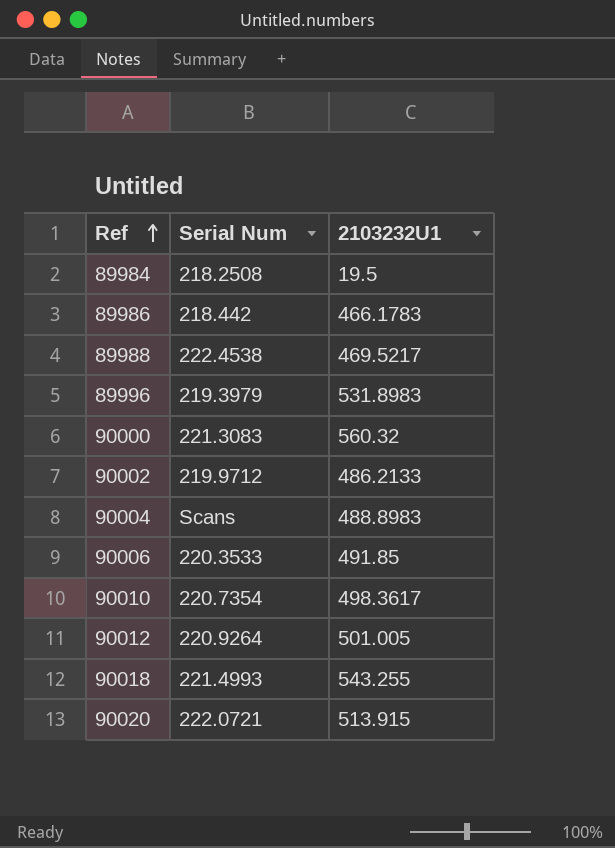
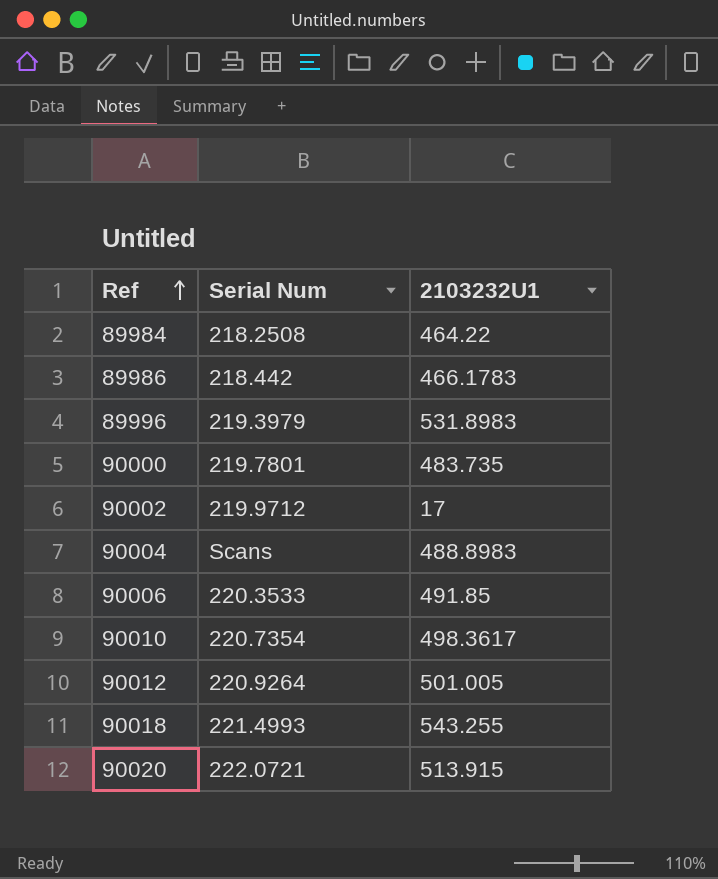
row 89988: 222.4538 | 469.5217 -> none
89984 | 2103232U1: 19.5 -> 464.22
90000 | Serial Num: 221.3083 -> 219.7801
90000 | 2103232U1: 560.32 -> 483.735
90002 | 2103232U1: 486.2133 -> 17

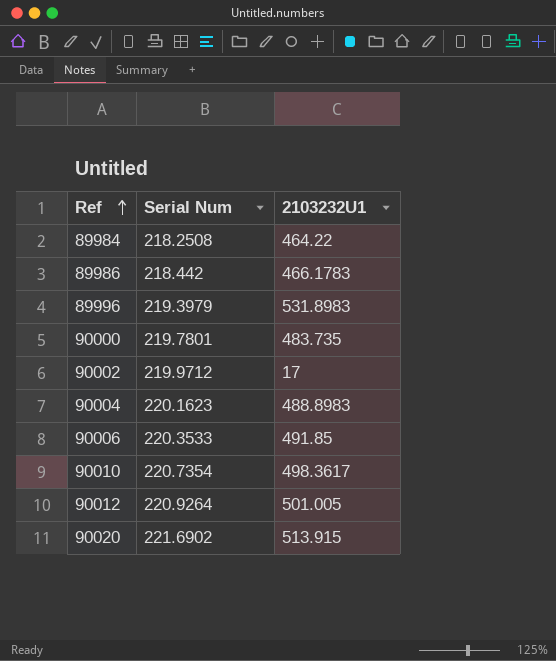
row 90018: 221.4993 | 543.255 -> none
90004 | Serial Num: Scans -> 220.1623
90020 | Serial Num: 222.0721 -> 221.6902

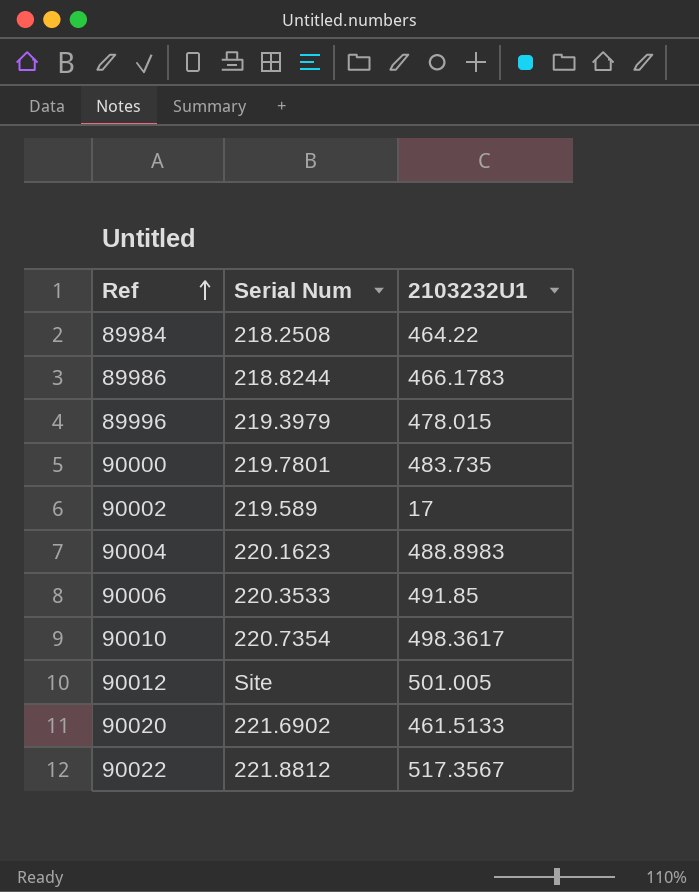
89986 | Serial Num: 218.442 -> 218.8244
89996 | 2103232U1: 531.8983 -> 478.015
90002 | Serial Num: 219.9712 -> 219.589
90012 | Serial Num: 220.9264 -> Site
90020 | 2103232U1: 513.915 -> 461.5133
row 90022: none -> 221.8812 | 517.3567

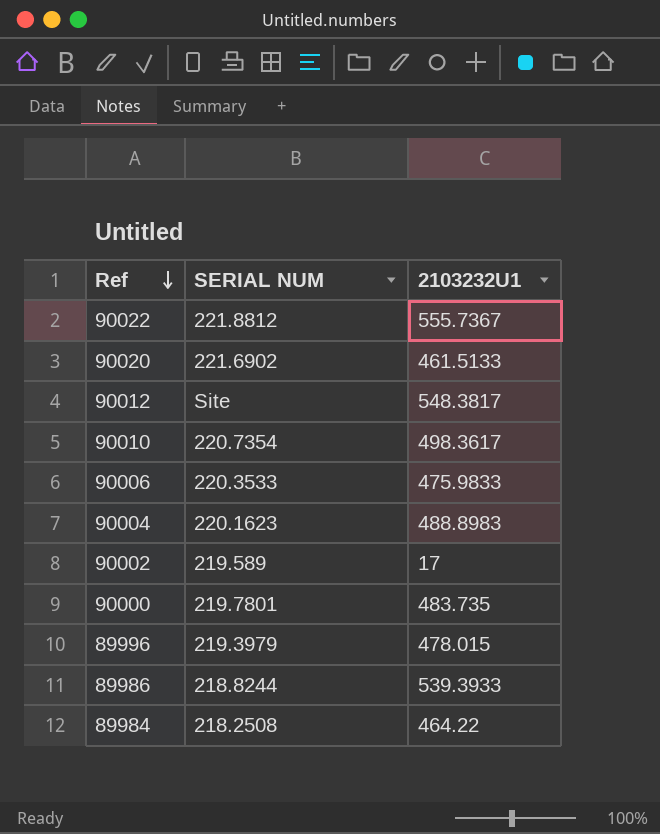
row order: Ref ascending -> Ref descending
column name: Serial Num -> SERIAL NUM
90022 | 2103232U1: 517.3567 -> 555.7367
90012 | 2103232U1: 501.005 -> 548.3817
90006 | 2103232U1: 491.85 -> 475.9833
89986 | 2103232U1: 466.1783 -> 539.3933

